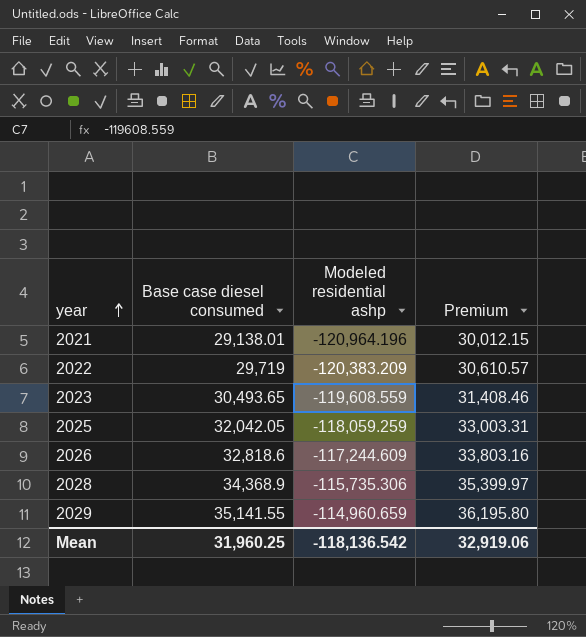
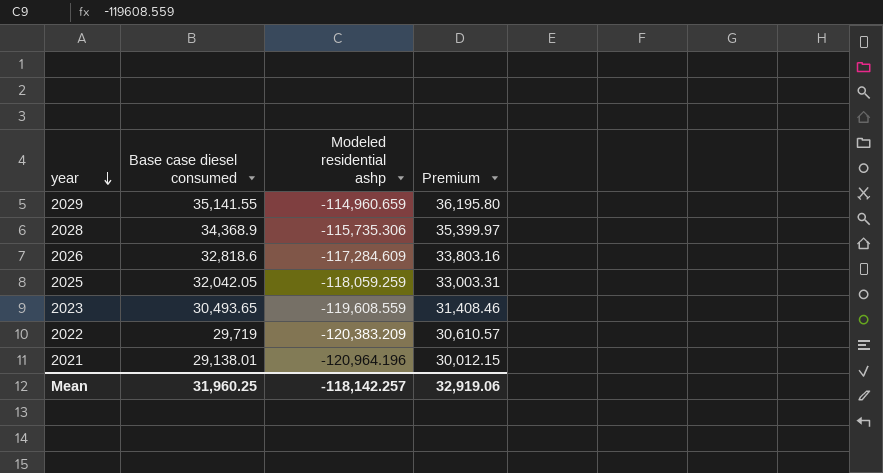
row order: year ascending -> year descending
2026 | Modeled residential ashp: -117,244.609 -> -117,284.609
Mean | Modeled residential ashp: -118,136.542 -> -118,142.257

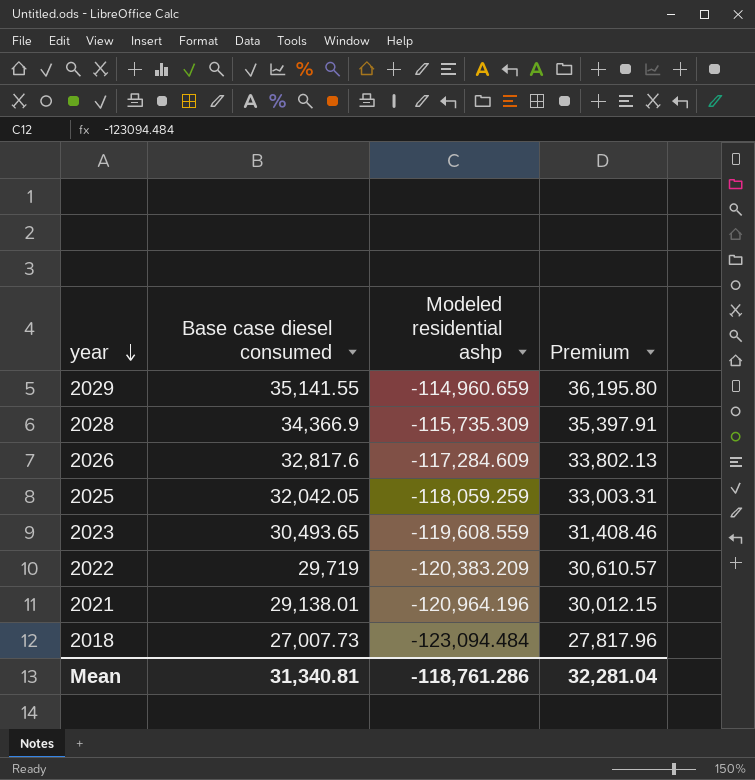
2028 | Base case diesel consumed: 34,368.9 -> 34,366.9
2028 | Modeled residential ashp: -115,735.306 -> -115,735.309
2028 | Premium: 35,399.97 -> 35,397.91
2026 | Base case diesel consumed: 32,818.6 -> 32,817.6
2026 | Premium: 33,803.16 -> 33,802.13
row 2018: none -> 27,007.73 | -123,094.484 | 27,817.96
Mean | Base case diesel consumed: 31,960.25 -> 31,340.81
Mean | Modeled residential ashp: -118,142.257 -> -118,761.286
Mean | Premium: 32,919.06 -> 32,281.04

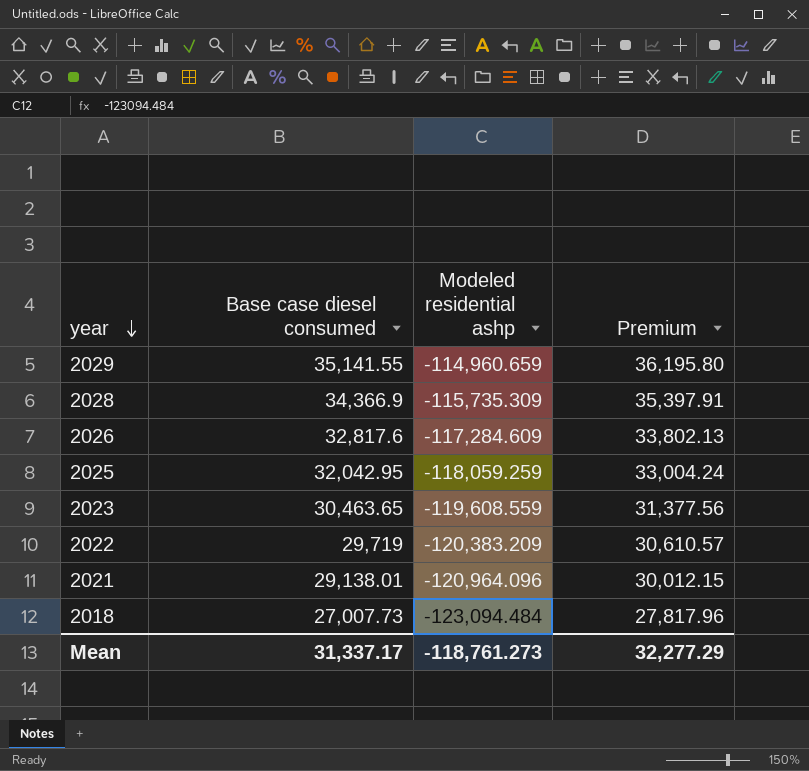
2025 | Base case diesel consumed: 32,042.05 -> 32,042.95
2025 | Premium: 33,003.31 -> 33,004.24
2023 | Base case diesel consumed: 30,493.65 -> 30,463.65
2023 | Premium: 31,408.46 -> 31,377.56
2021 | Modeled residential ashp: -120,964.196 -> -120,964.096
Mean | Base case diesel consumed: 31,340.81 -> 31,337.17
Mean | Modeled residential ashp: -118,761.286 -> -118,761.273
Mean | Premium: 32,281.04 -> 32,277.29

